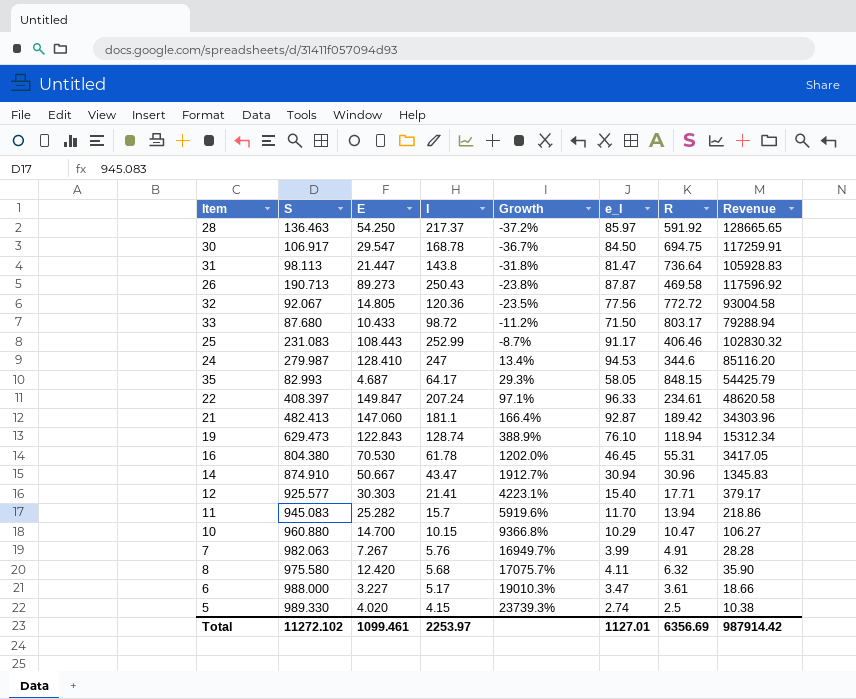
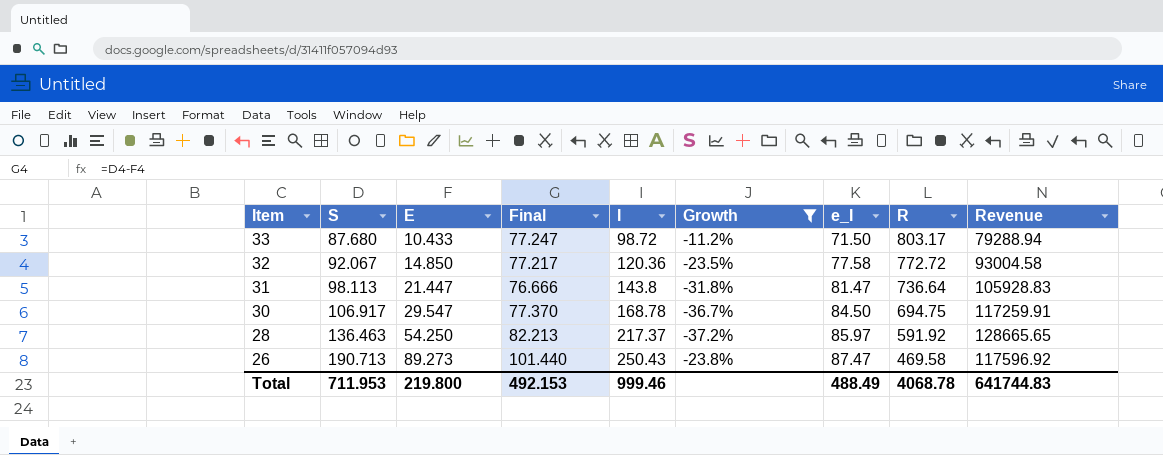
filter: none -> Growth <= -11.2%
row order: Growth ascending -> Item descending
column Final | formula: none -> [S] - [E]
32 | E: 14.805 -> 14.850
32 | e_I: 77.56 -> 77.58
26 | e_I: 87.87 -> 87.47
Total | S: 11272.102 -> 711.953
Total | E: 1099.461 -> 219.800
Total | I: 2253.97 -> 999.46
Total | e_I: 1127.01 -> 488.49
Total | R: 6356.69 -> 4068.78
Total | Revenue: 987914.42 -> 641744.83

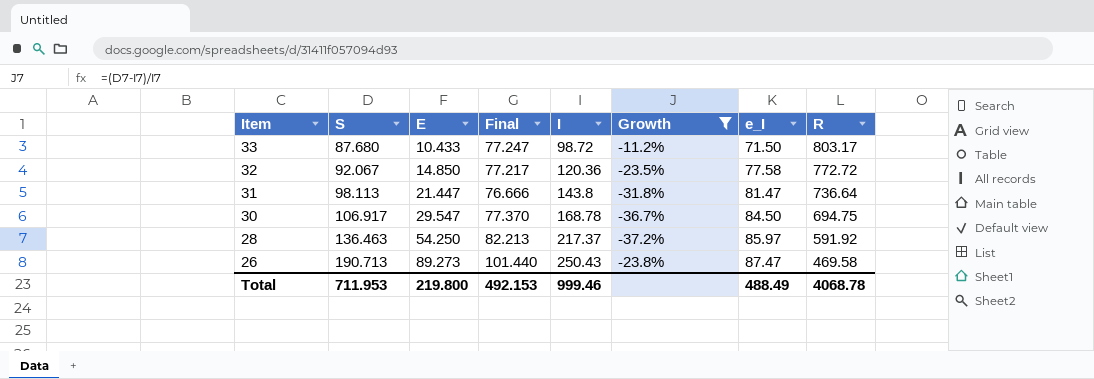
column Revenue | formula: [I] * [R] -> none

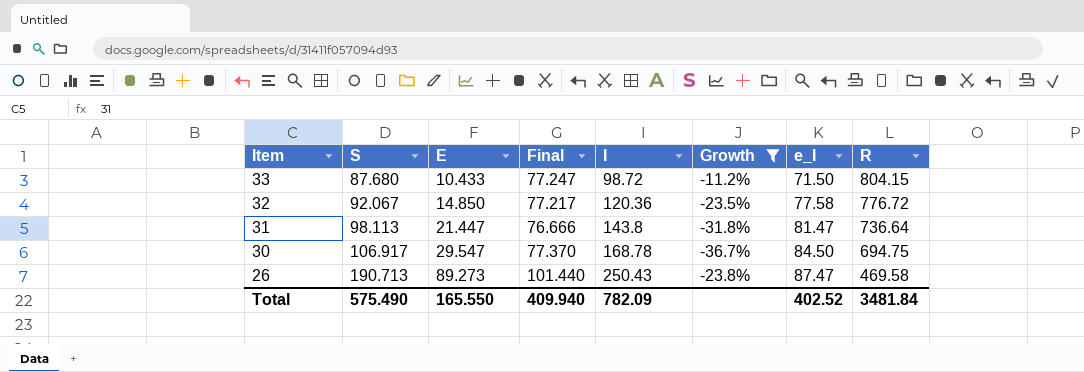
row 28: 136.463 | 54.250 | 82.213 | 217.37 | -37.2% | 85.97 | 591.92 -> none
33 | R: 803.17 -> 804.15
32 | R: 772.72 -> 776.72
Total | S: 711.953 -> 575.490
Total | E: 219.800 -> 165.550
Total | Final: 492.153 -> 409.940
Total | I: 999.46 -> 782.09
Total | e_I: 488.49 -> 402.52
Total | R: 4068.78 -> 3481.84

